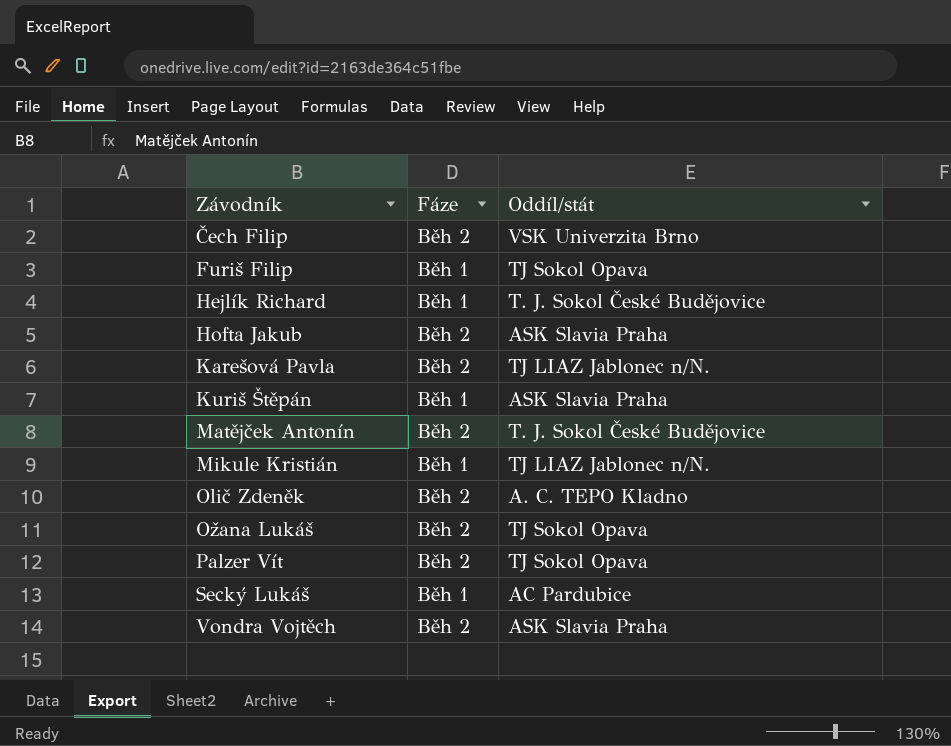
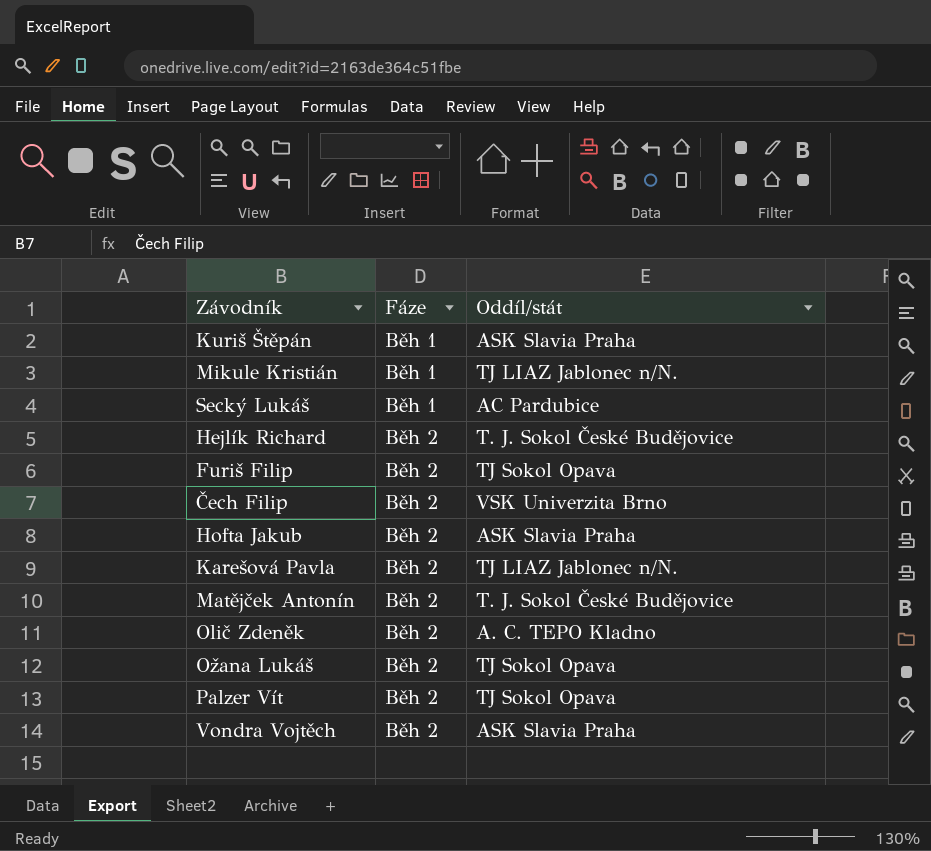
row order: Závodník ascending -> Fáze ascending
Hejlík Richard | Fáze: Běh 1 -> Běh 2
Furiš Filip | Fáze: Běh 1 -> Běh 2

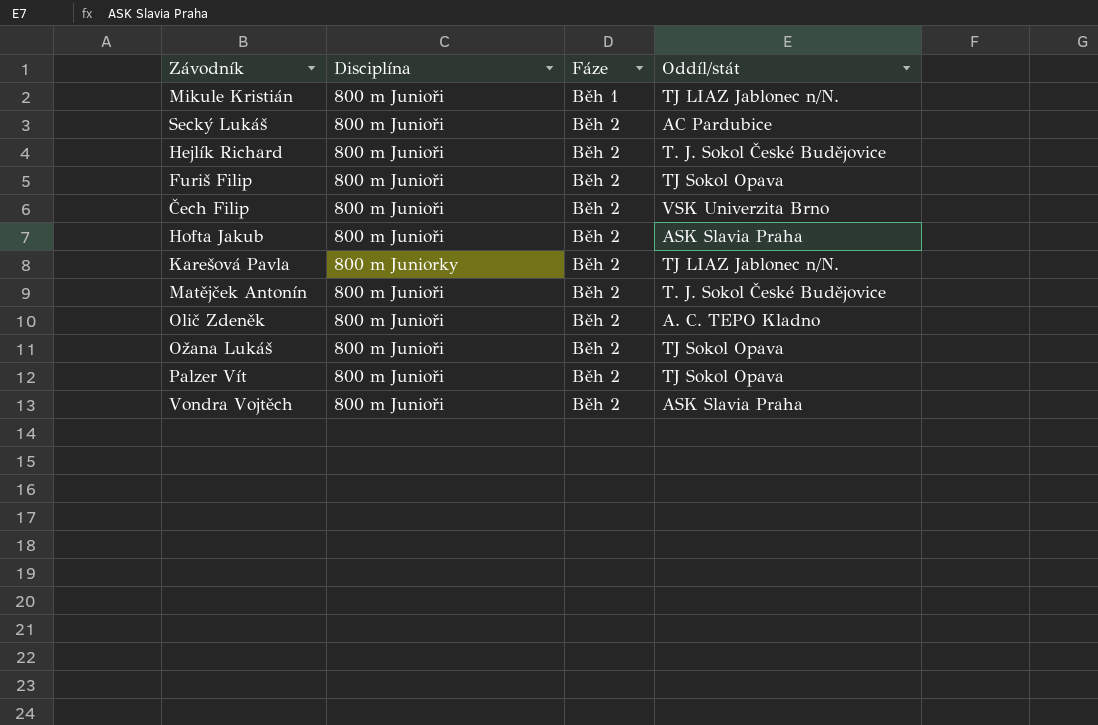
column Disciplína | position: none -> 2
row Kuriš Štěpán: Běh 1 | ASK Slavia Praha -> none
Secký Lukáš | Fáze: Běh 1 -> Běh 2

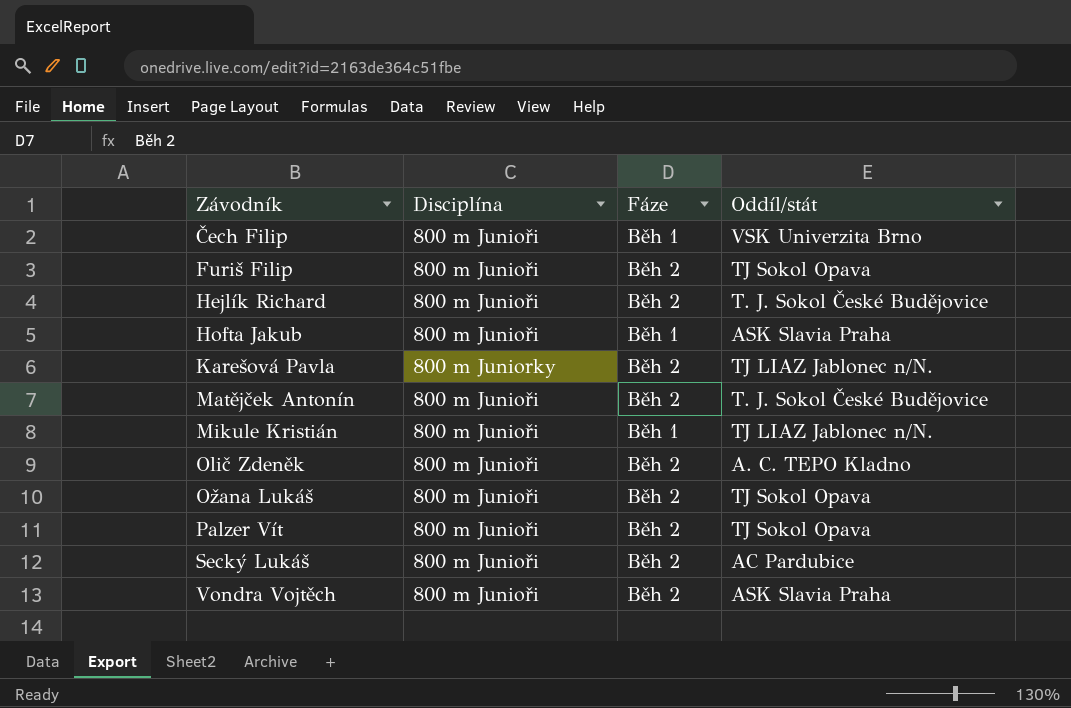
row order: Fáze ascending -> Závodník ascending
Čech Filip | Fáze: Běh 2 -> Běh 1
Hofta Jakub | Fáze: Běh 2 -> Běh 1

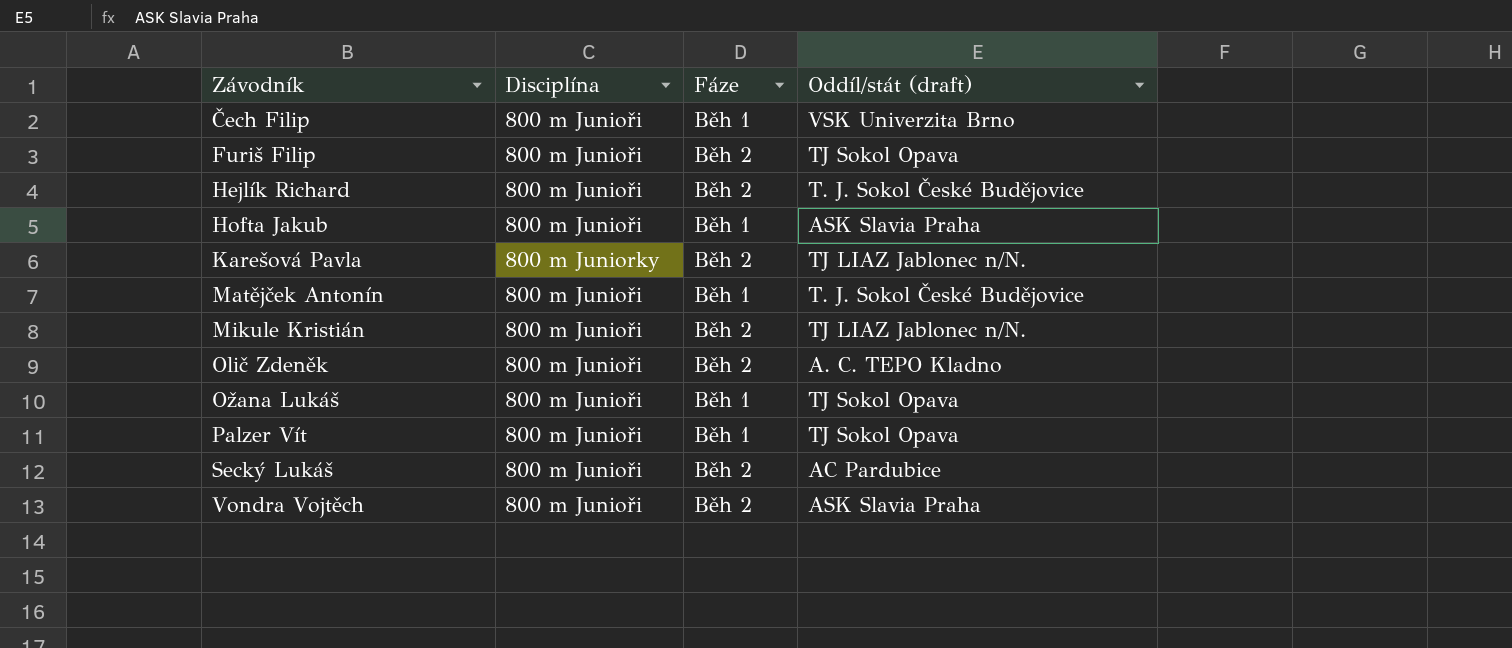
column name: Oddíl/stát -> Oddíl/stát (draft)
Matějček Antonín | Fáze: Běh 2 -> Běh 1
Mikule Kristián | Fáze: Běh 1 -> Běh 2
Ožana Lukáš | Fáze: Běh 2 -> Běh 1
Palzer Vít | Fáze: Běh 2 -> Běh 1

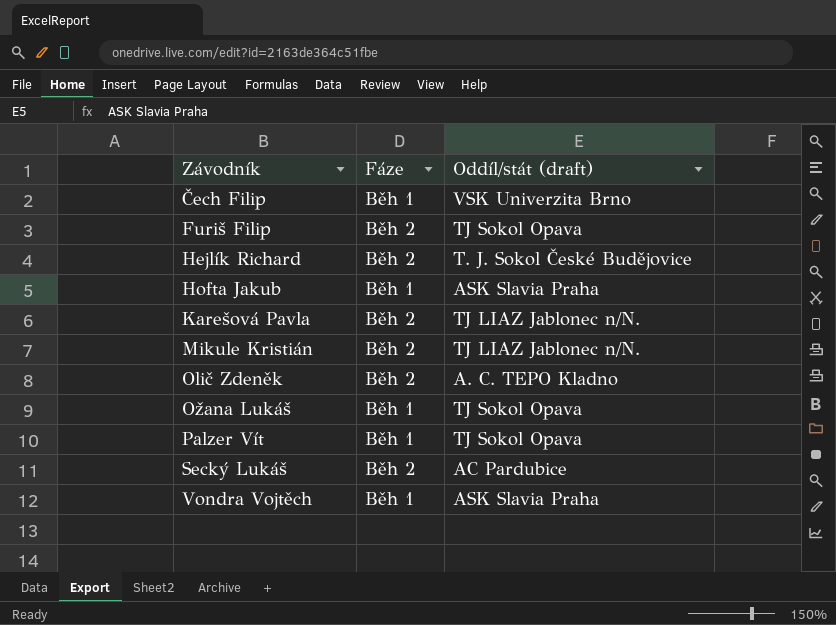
column Disciplína | position: 2 -> none
row Matějček Antonín: 800 m Junioři | Běh 1 | T. J. Sokol České Budějovice -> none
Vondra Vojtěch | Fáze: Běh 2 -> Běh 1

